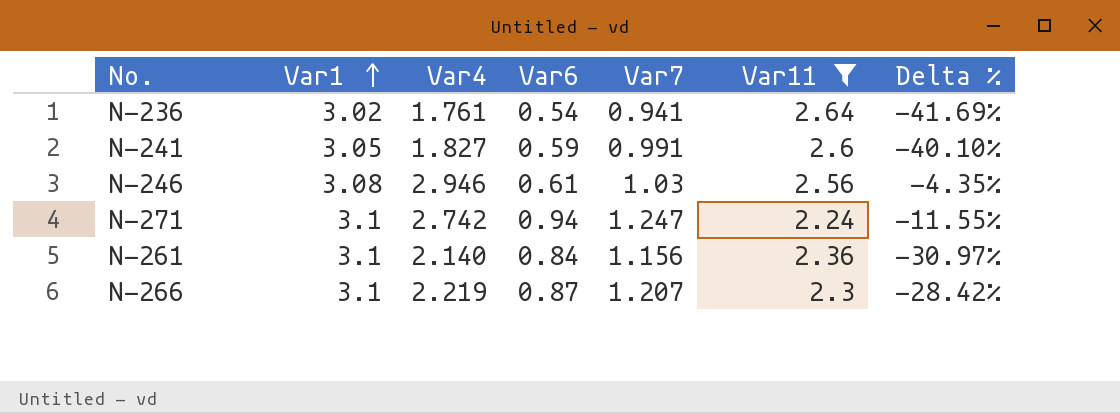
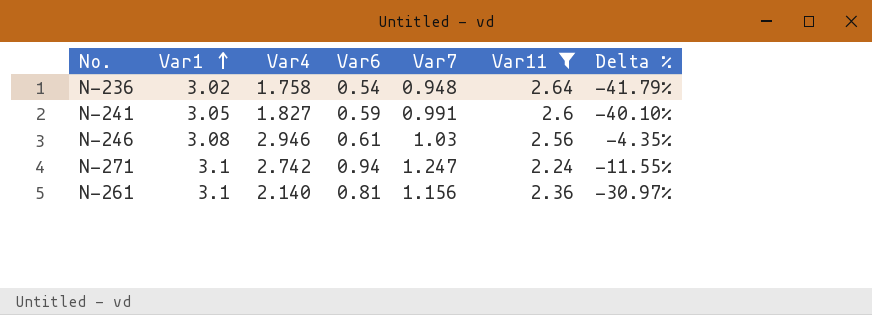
row N-266: 3.1 | 2.219 | 0.87 | 1.207 | 2.3 | -28.42% -> none
N-236 | Var4: 1.761 -> 1.758
N-236 | Var7: 0.941 -> 0.948
N-236 | Delta %: -41.69% -> -41.79%
N-261 | Var6: 0.84 -> 0.81

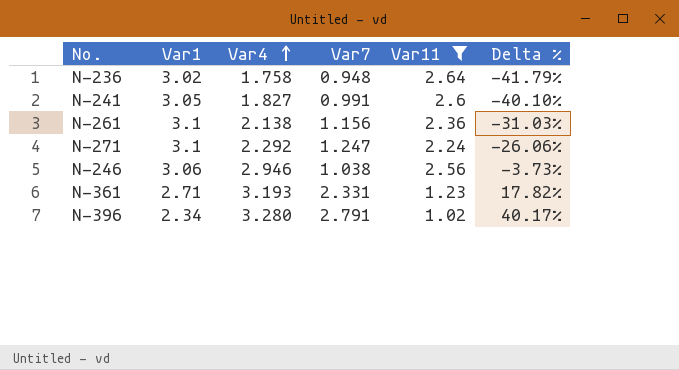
row order: Var1 ascending -> Var4 ascending
column Var6 | position: 4 -> none
N-261 | Var4: 2.140 -> 2.138
N-261 | Delta %: -30.97% -> -31.03%
N-271 | Var4: 2.742 -> 2.292
N-271 | Delta %: -11.55% -> -26.06%
N-246 | Var1: 3.08 -> 3.06
N-246 | Var7: 1.03 -> 1.038
N-246 | Delta %: -4.35% -> -3.73%
row N-361: none -> 2.71 | 3.193 | 2.331 | 1.23 | 17.82%
row N-396: none -> 2.34 | 3.280 | 2.791 | 1.02 | 40.17%

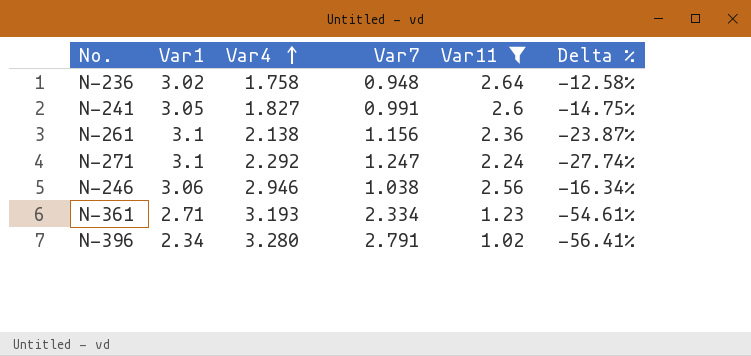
column Delta % | formula: ([Var4] - [Var1]) / [Var1] -> ([Var11] - [Var1]) / [Var1]
N-361 | Var7: 2.331 -> 2.334

